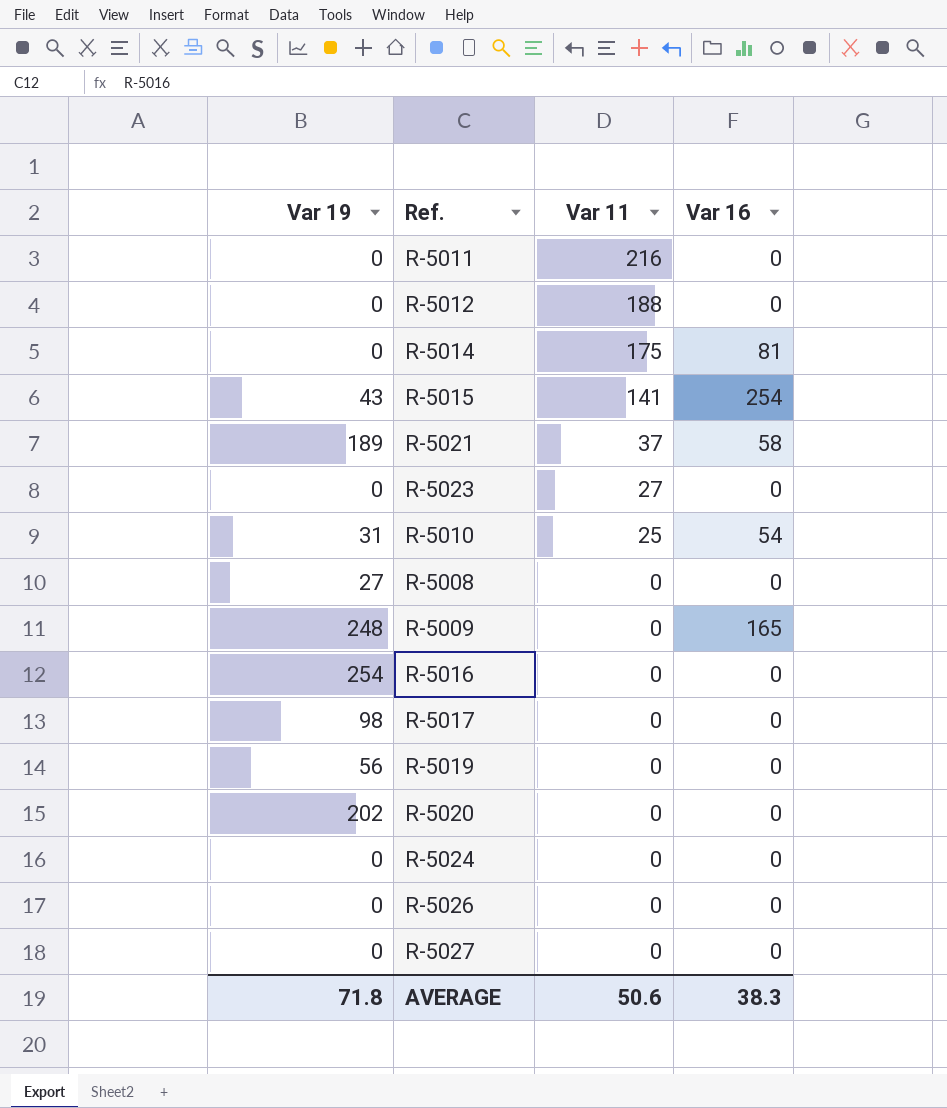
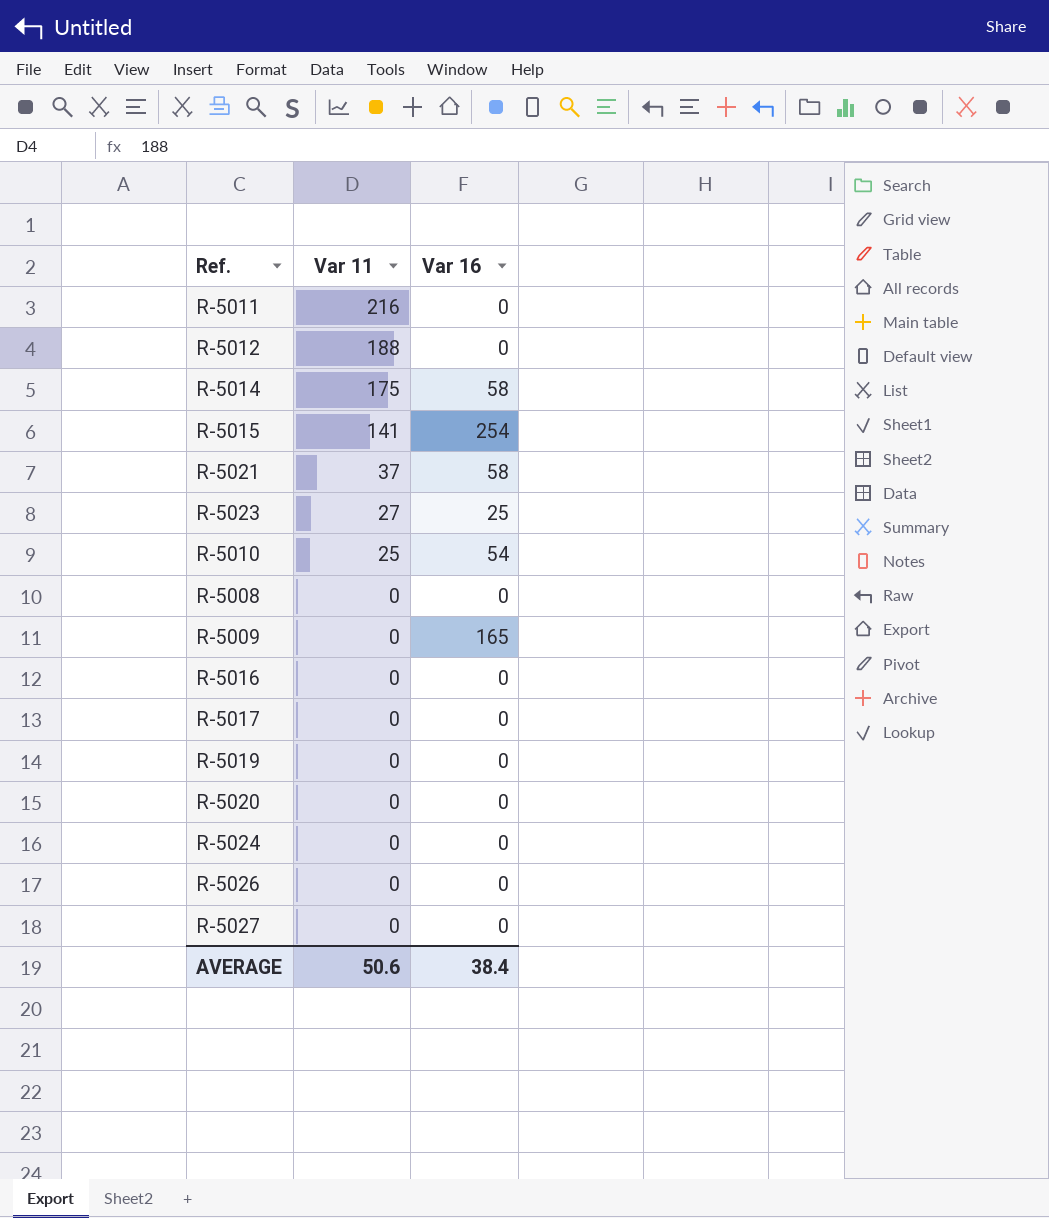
column Var 19 | position: 1 -> none
R-5014 | Var 16: 81 -> 58
R-5023 | Var 16: 0 -> 25
AVERAGE | Var 16: 38.3 -> 38.4

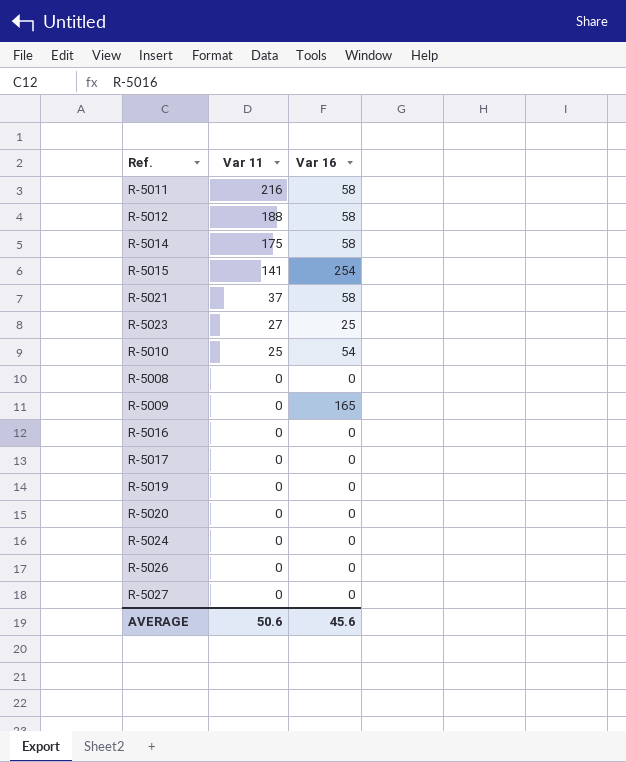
R-5011 | Var 16: 0 -> 58
R-5012 | Var 16: 0 -> 58
AVERAGE | Var 16: 38.4 -> 45.6

